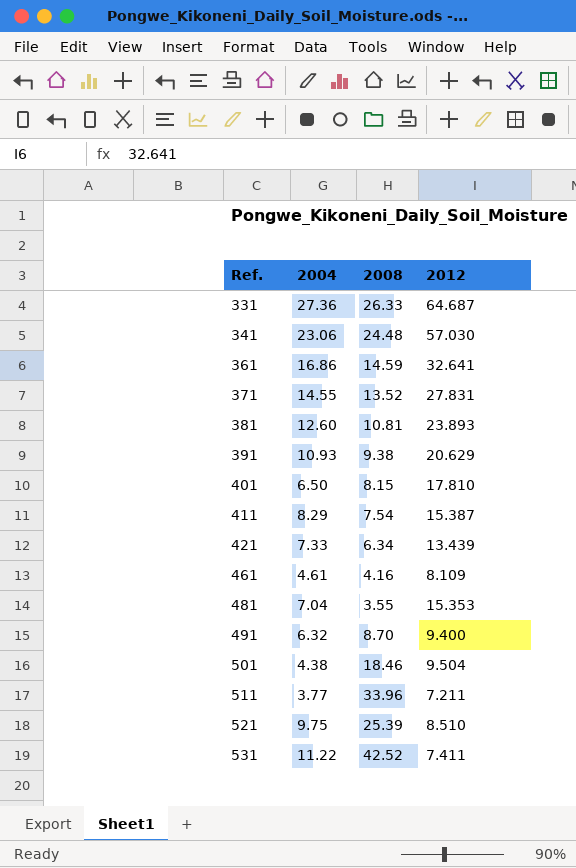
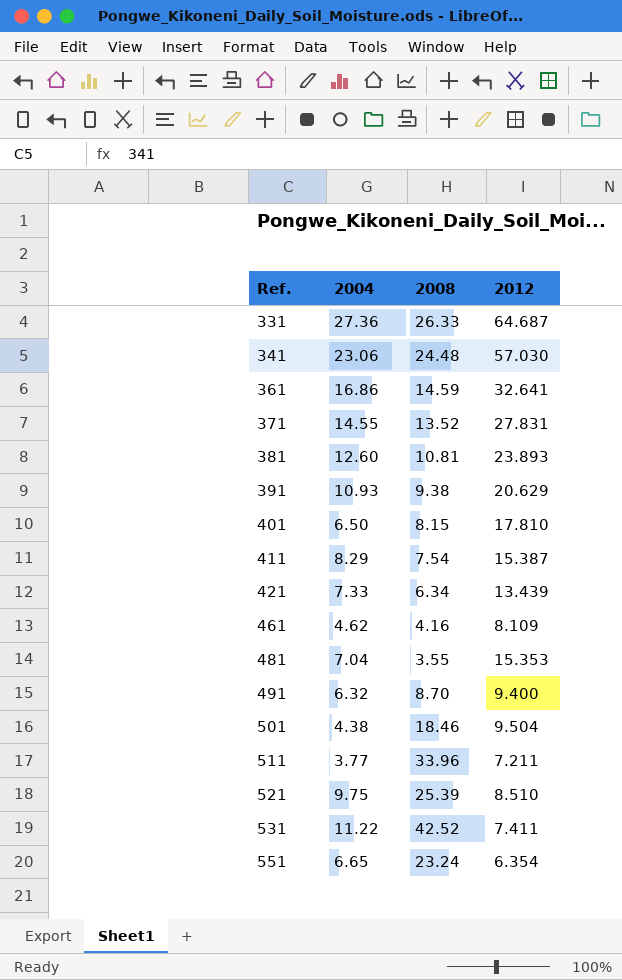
461 | 2004: 4.61 -> 4.62
row 551: none -> 6.65 | 23.24 | 6.354

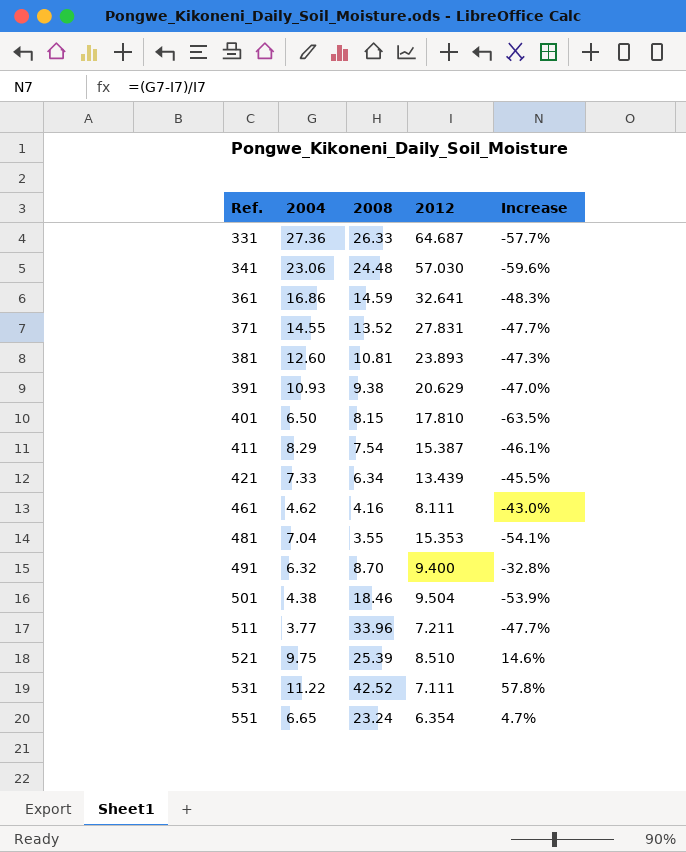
column Increase | formula: none -> ([2004] - [2012]) / [2012]
461 | 2012: 8.109 -> 8.111
531 | 2012: 7.411 -> 7.111

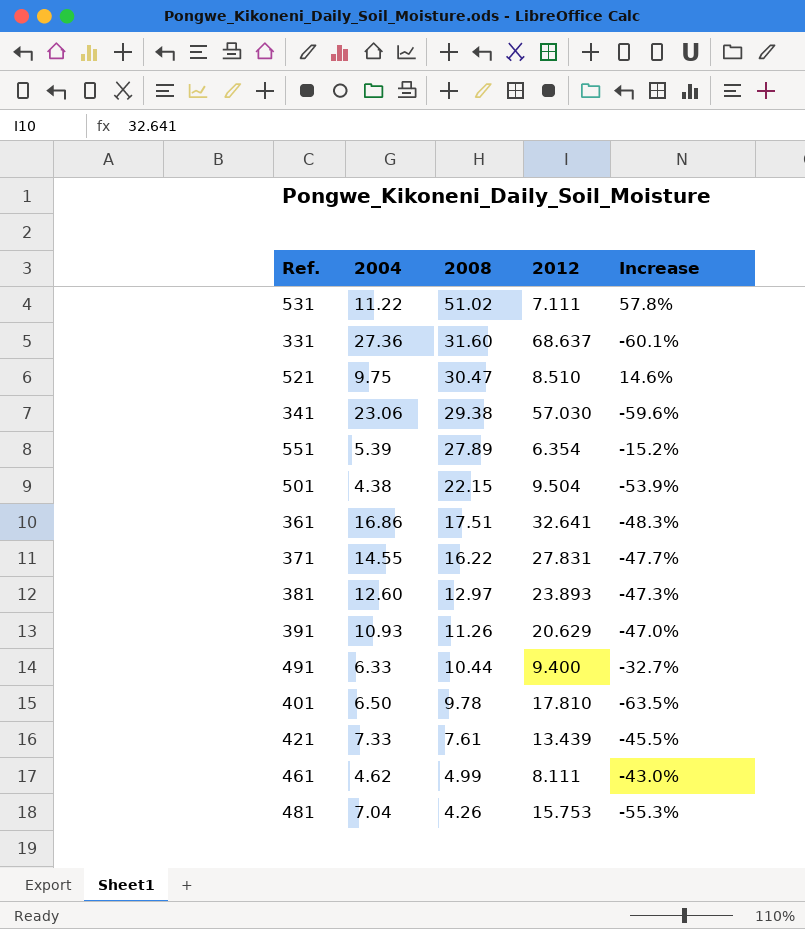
row order: Ref. ascending -> 2008 descending
row 411: 8.29 | 7.54 | 15.387 | -46.1% -> none
row 511: 3.77 | 33.96 | 7.211 | -47.7% -> none
531 | 2008: 42.52 -> 51.02
331 | 2008: 26.33 -> 31.60
331 | 2012: 64.687 -> 68.637
331 | Increase: -57.7% -> -60.1%
521 | 2008: 25.39 -> 30.47
341 | 2008: 24.48 -> 29.38
551 | 2004: 6.65 -> 5.39
551 | 2008: 23.24 -> 27.89
551 | Increase: 4.7% -> -15.2%
501 | 2008: 18.46 -> 22.15
361 | 2008: 14.59 -> 17.51
371 | 2008: 13.52 -> 16.22
381 | 2008: 10.81 -> 12.97
391 | 2008: 9.38 -> 11.26
491 | 2004: 6.32 -> 6.33
491 | 2008: 8.70 -> 10.44
491 | Increase: -32.8% -> -32.7%
401 | 2008: 8.15 -> 9.78
421 | 2008: 6.34 -> 7.61
461 | 2008: 4.16 -> 4.99
481 | 2008: 3.55 -> 4.26
481 | 2012: 15.353 -> 15.753
481 | Increase: -54.1% -> -55.3%

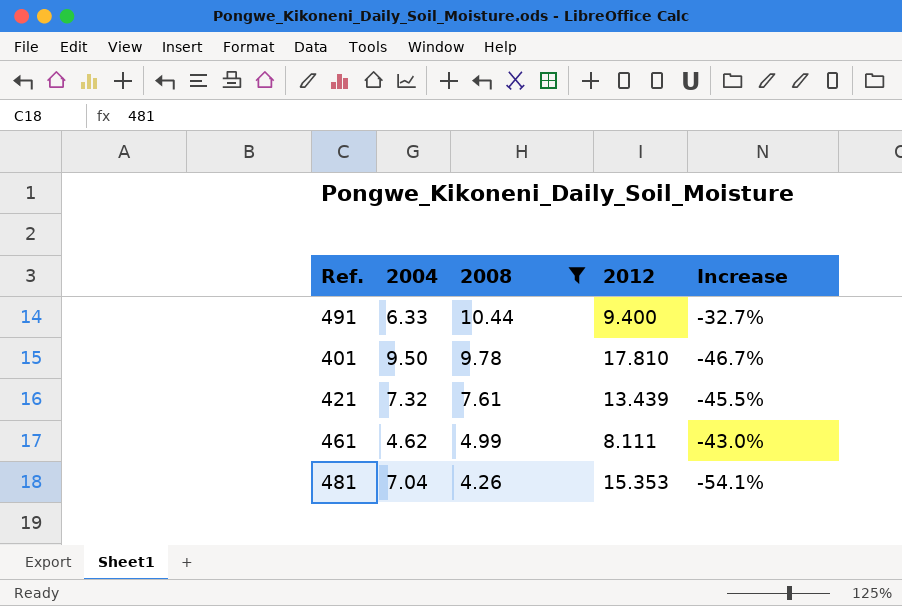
filter: none -> 2008 <= 10.44
401 | 2004: 6.50 -> 9.50
401 | Increase: -63.5% -> -46.7%
421 | 2004: 7.33 -> 7.32
481 | 2012: 15.753 -> 15.353
481 | Increase: -55.3% -> -54.1%

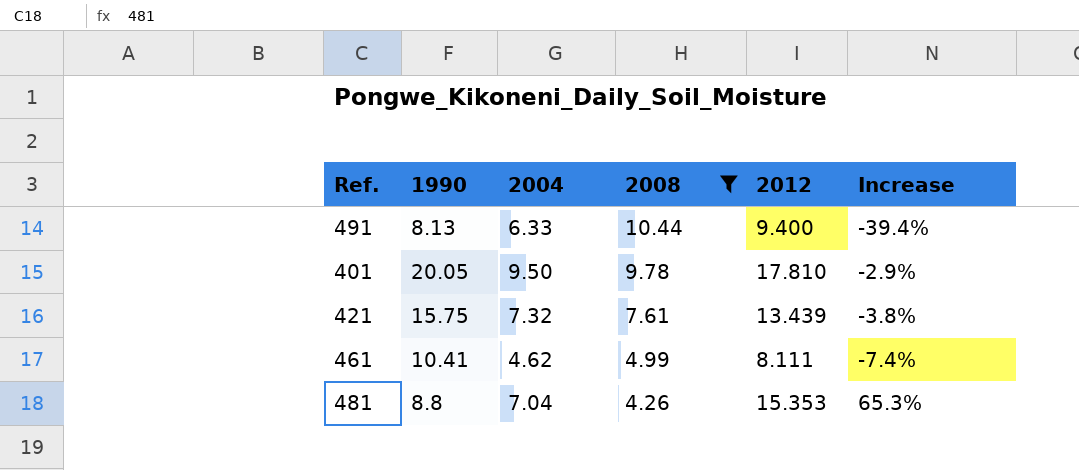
column 1990 | position: none -> 2
column Increase | formula: ([2004] - [2012]) / [2012] -> ([2004] - [2008]) / [2008]

